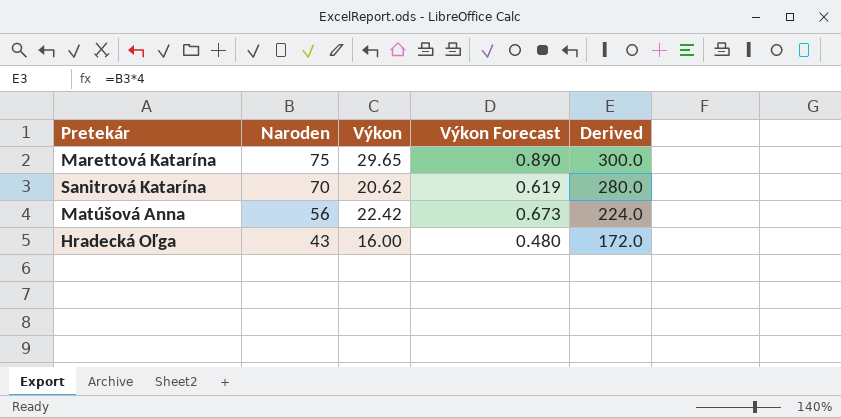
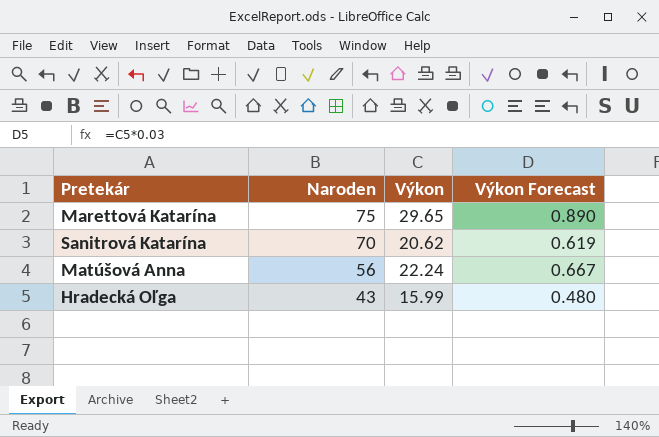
column Derived | formula: [Naroden] * 4 -> none
Matúšová Anna | Výkon: 22.42 -> 22.24
Matúšová Anna | Výkon Forecast: 0.673 -> 0.667
Hradecká Oľga | Výkon: 16.00 -> 15.99

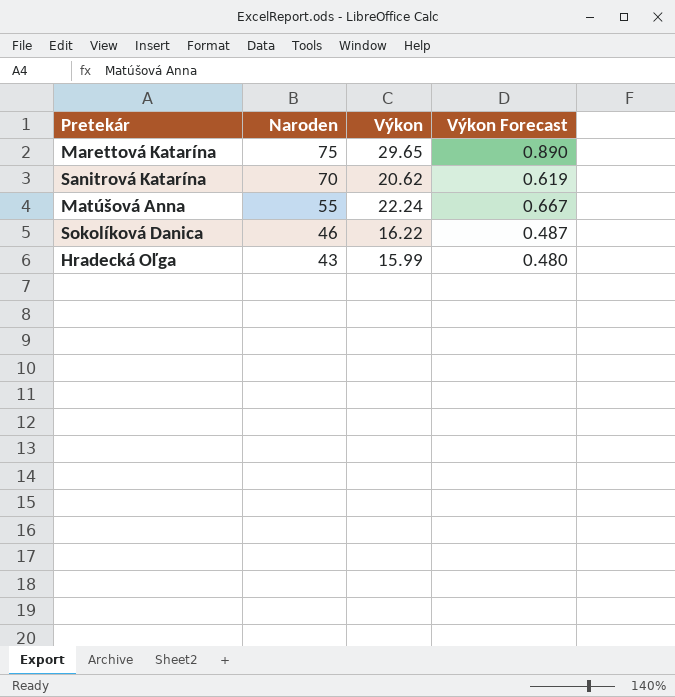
Matúšová Anna | Naroden: 56 -> 55
row Sokolíková Danica: none -> 46 | 16.22 | 0.487

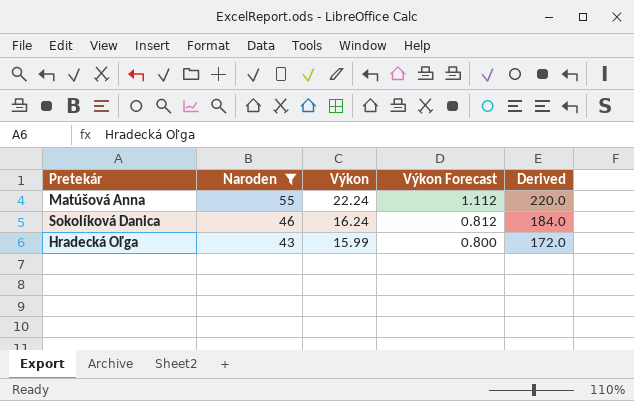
filter: none -> Naroden <= 55
column Výkon Forecast | formula: [Výkon] * 0.03 -> [Výkon] * 0.05
column Derived | formula: none -> [Naroden] * 4
Sokolíková Danica | Výkon: 16.22 -> 16.24

